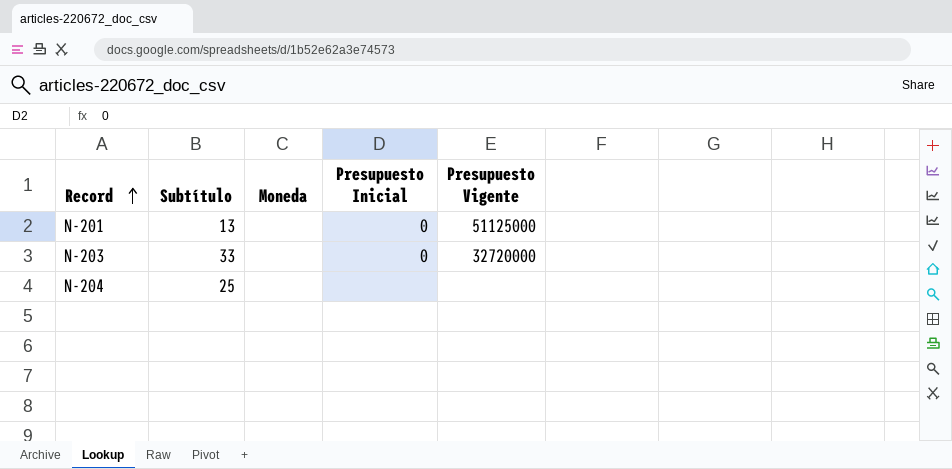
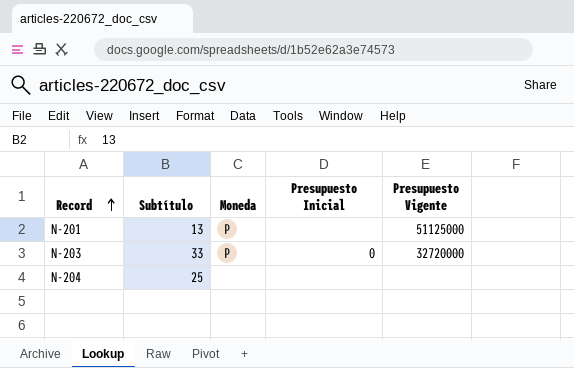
N-201 | Moneda: none -> P
N-201 | Presupuesto Inicial: 0 -> none
N-203 | Moneda: none -> P

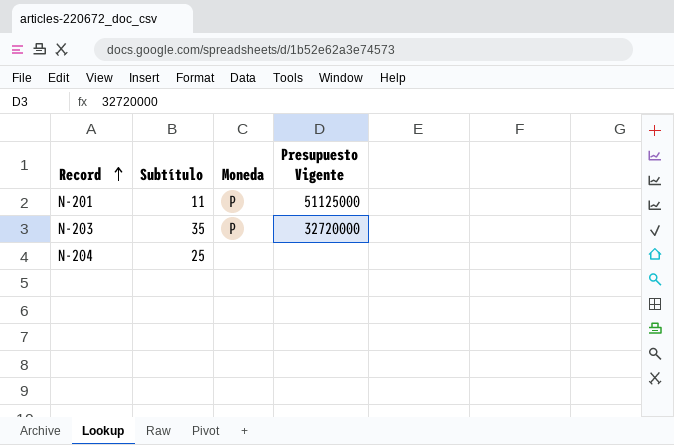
column Presupuesto Inicial | position: 4 -> none
N-201 | Subtítulo: 13 -> 11
N-203 | Subtítulo: 33 -> 35

